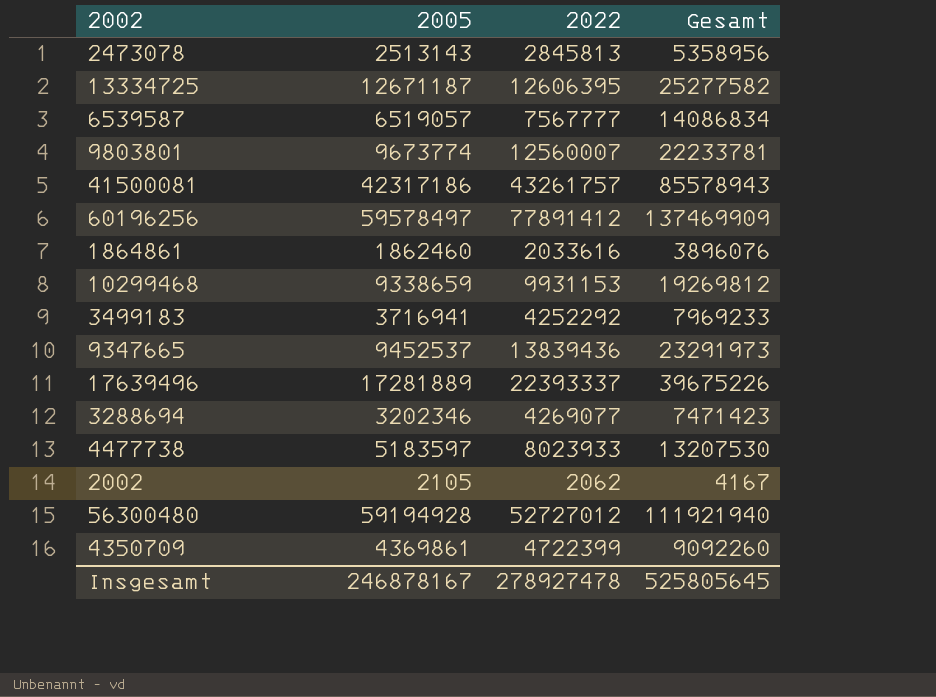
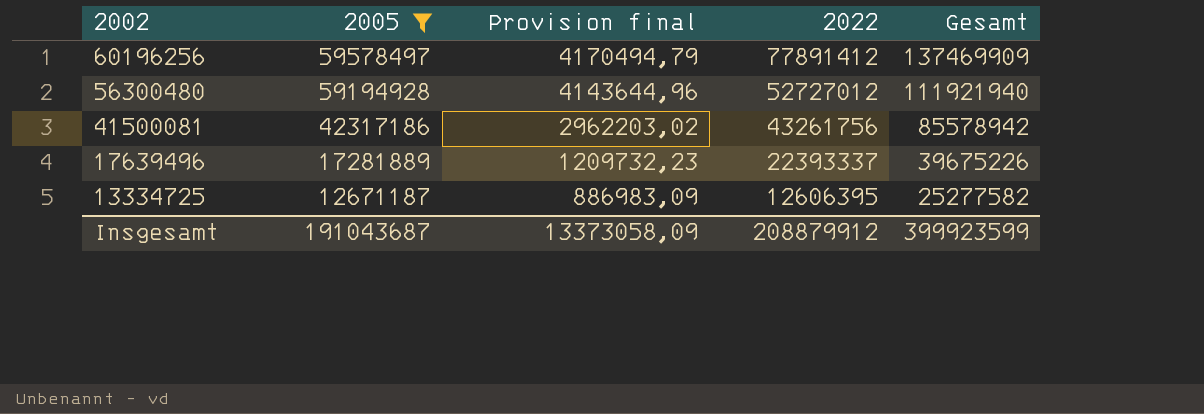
filter: none -> 2005 >= 12671187
row order: none -> 2002 descending
column Provision final | formula: none -> [2005] * 0,07
41500081 | 2022: 43261757 -> 43261756
41500081 | Gesamt: 85578943 -> 85578942
Insgesamt | 2005: 246878167 -> 191043687
Insgesamt | 2022: 278927478 -> 208879912
Insgesamt | Gesamt: 525805645 -> 399923599

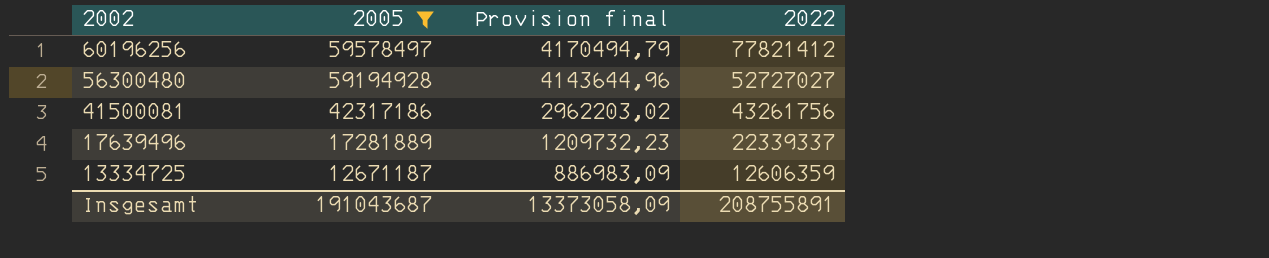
column Gesamt | formula: [2005] + [2022] -> none
60196256 | 2022: 77891412 -> 77821412
56300480 | 2022: 52727012 -> 52727027
17639496 | 2022: 22393337 -> 22339337
13334725 | 2022: 12606395 -> 12606359
Insgesamt | 2022: 208879912 -> 208755891

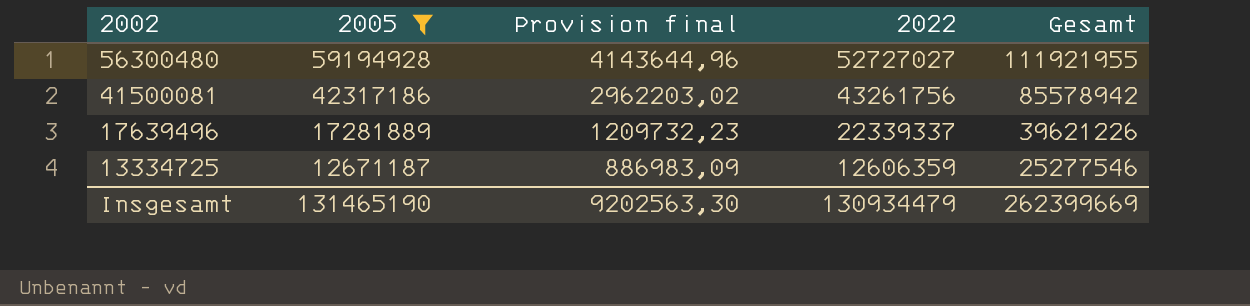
column Gesamt | formula: none -> [2005] + [2022]
row 60196256: 59578497 | 4170494,79 | 77821412 -> none
Insgesamt | 2005: 191043687 -> 131465190
Insgesamt | Provision final: 13373058,09 -> 9202563,30
Insgesamt | 2022: 208755891 -> 130934479

